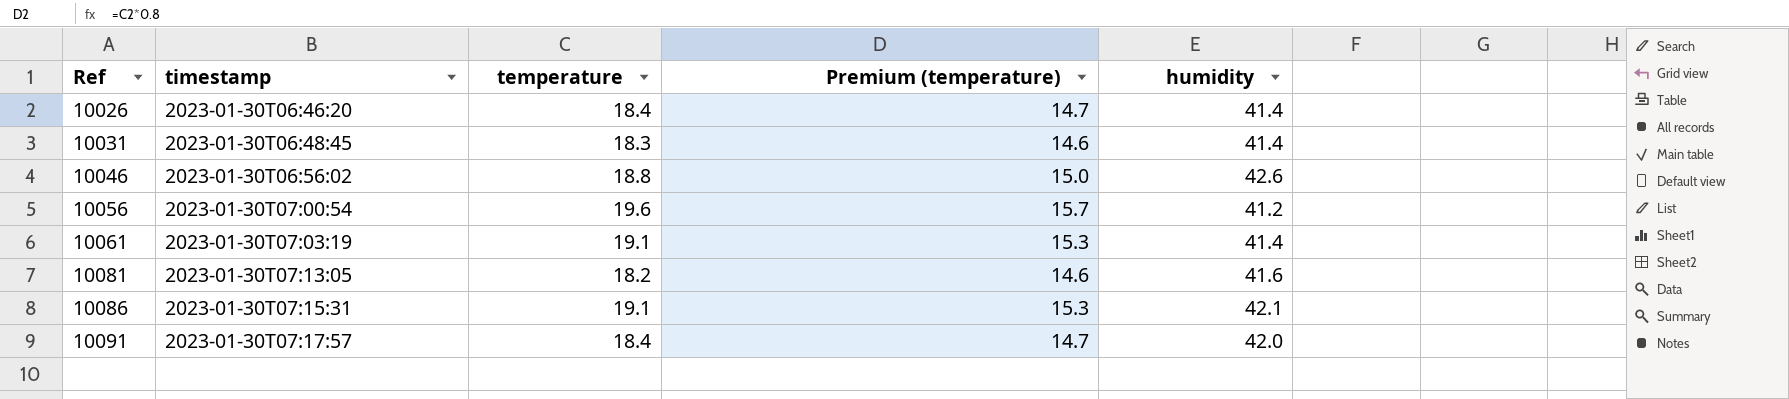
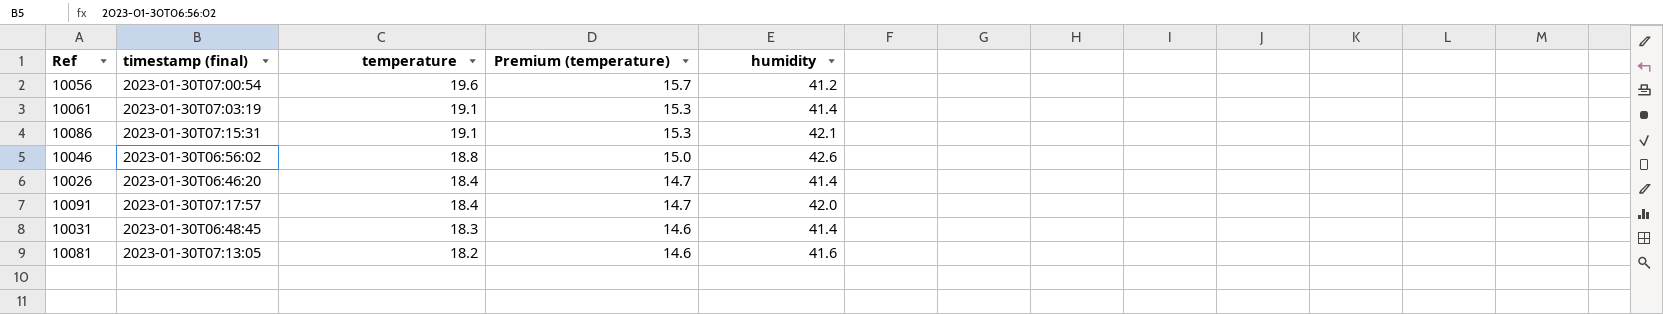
row order: Ref ascending -> temperature descending
column name: timestamp -> timestamp (final)

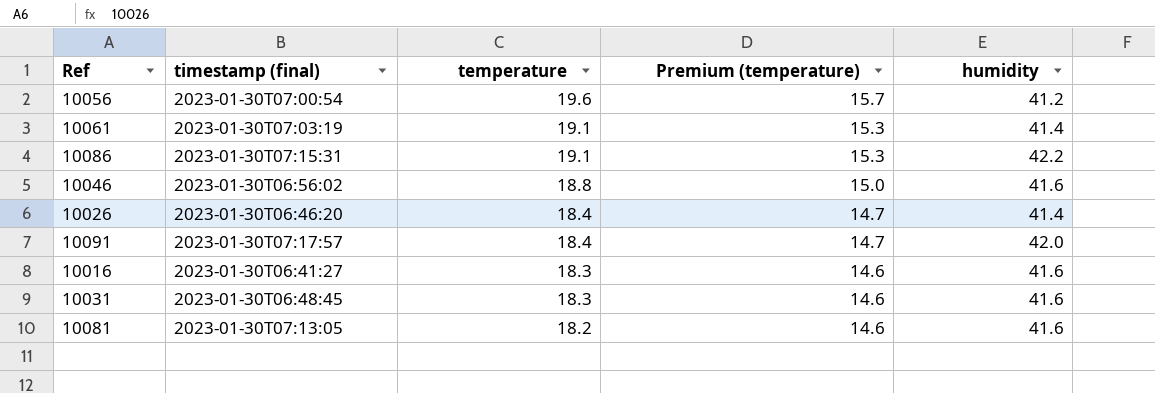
10086 | humidity: 42.1 -> 42.2
10046 | humidity: 42.6 -> 41.6
row 10016: none -> 2023-01-30T06:41:27 | 18.3 | 14.6 | 41.6
10031 | humidity: 41.4 -> 41.6

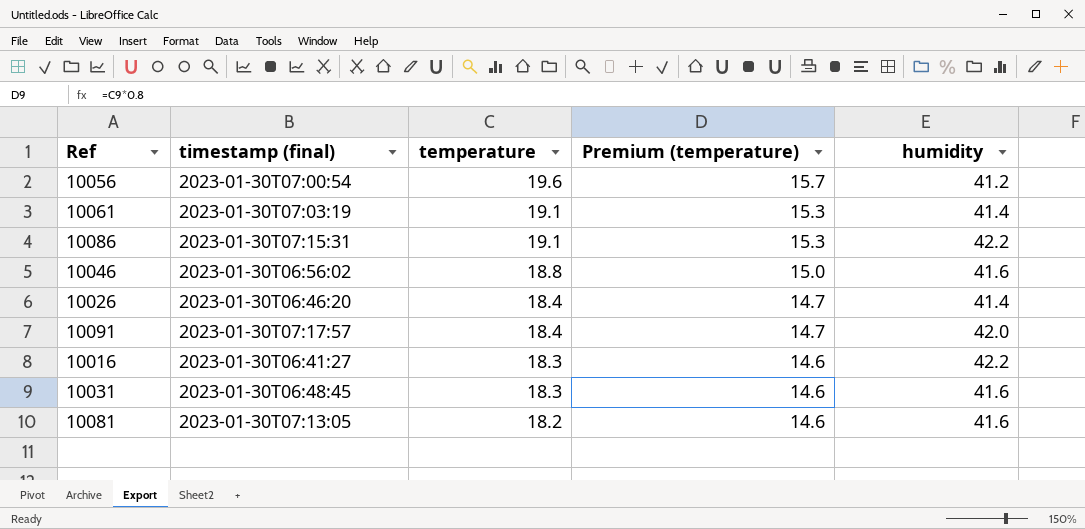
10016 | humidity: 41.6 -> 42.2

